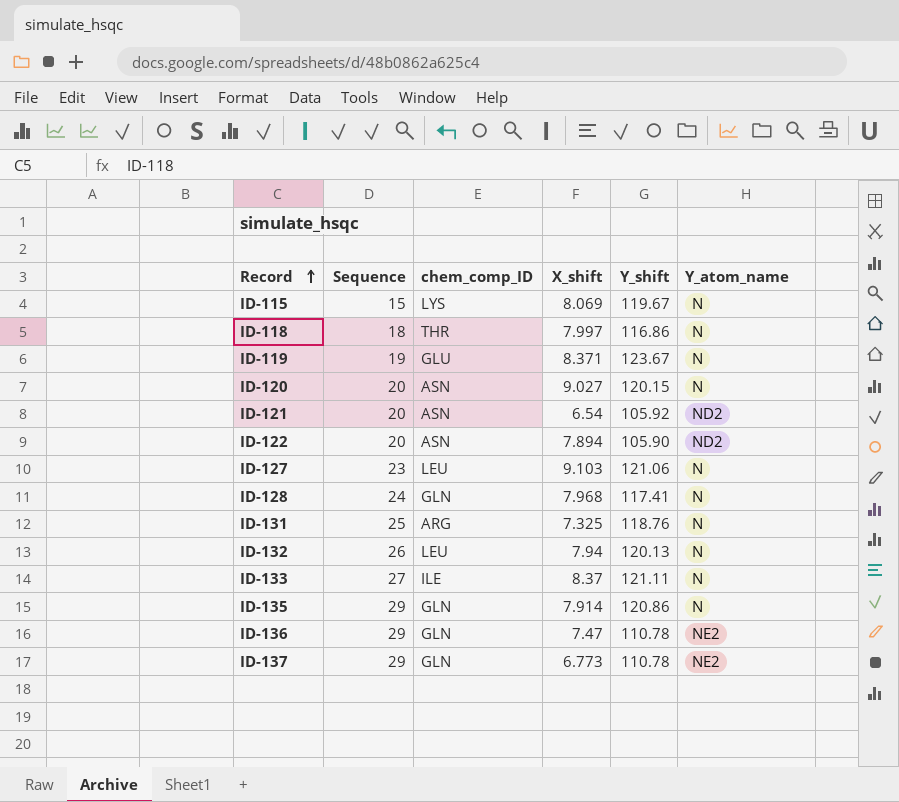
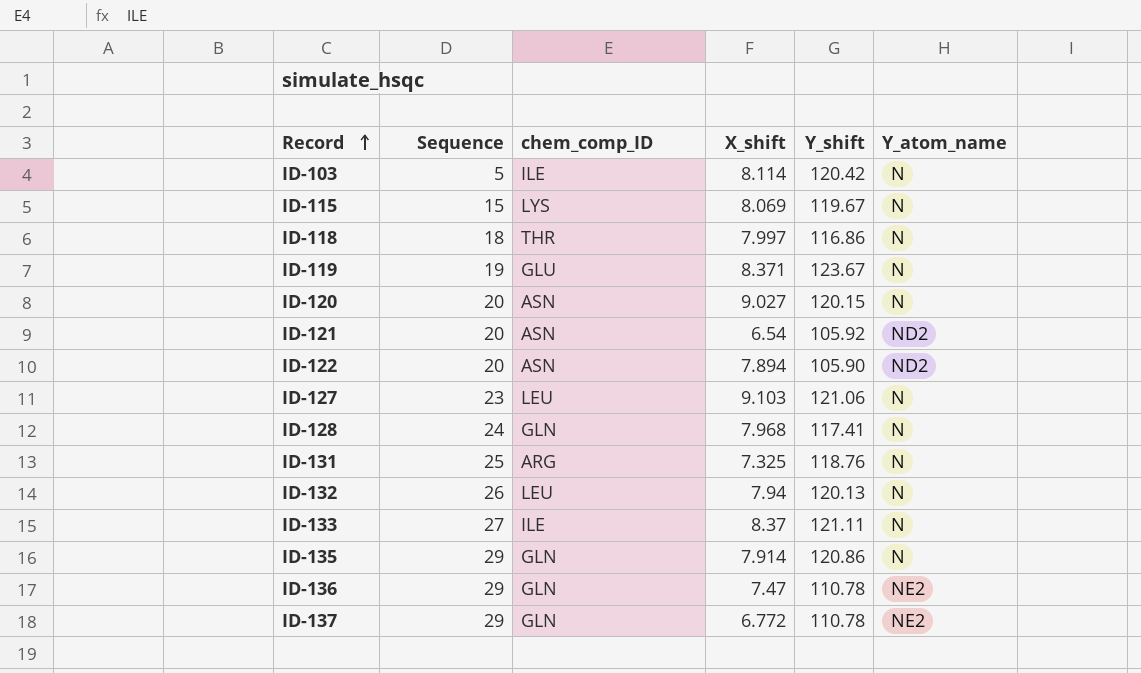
row ID-103: none -> 5 | ILE | 8.114 | 120.42 | N
ID-137 | X_shift: 6.773 -> 6.772

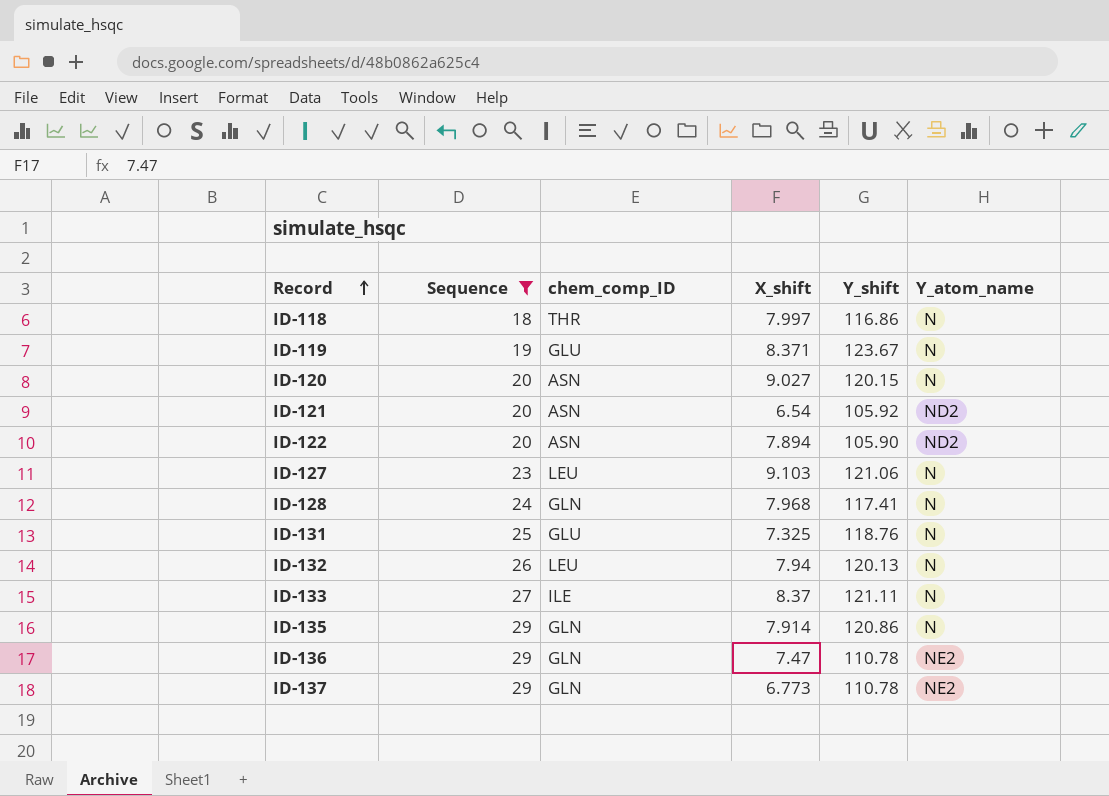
filter: none -> Sequence >= 18
ID-131 | chem_comp_ID: ARG -> GLU
ID-137 | X_shift: 6.772 -> 6.773

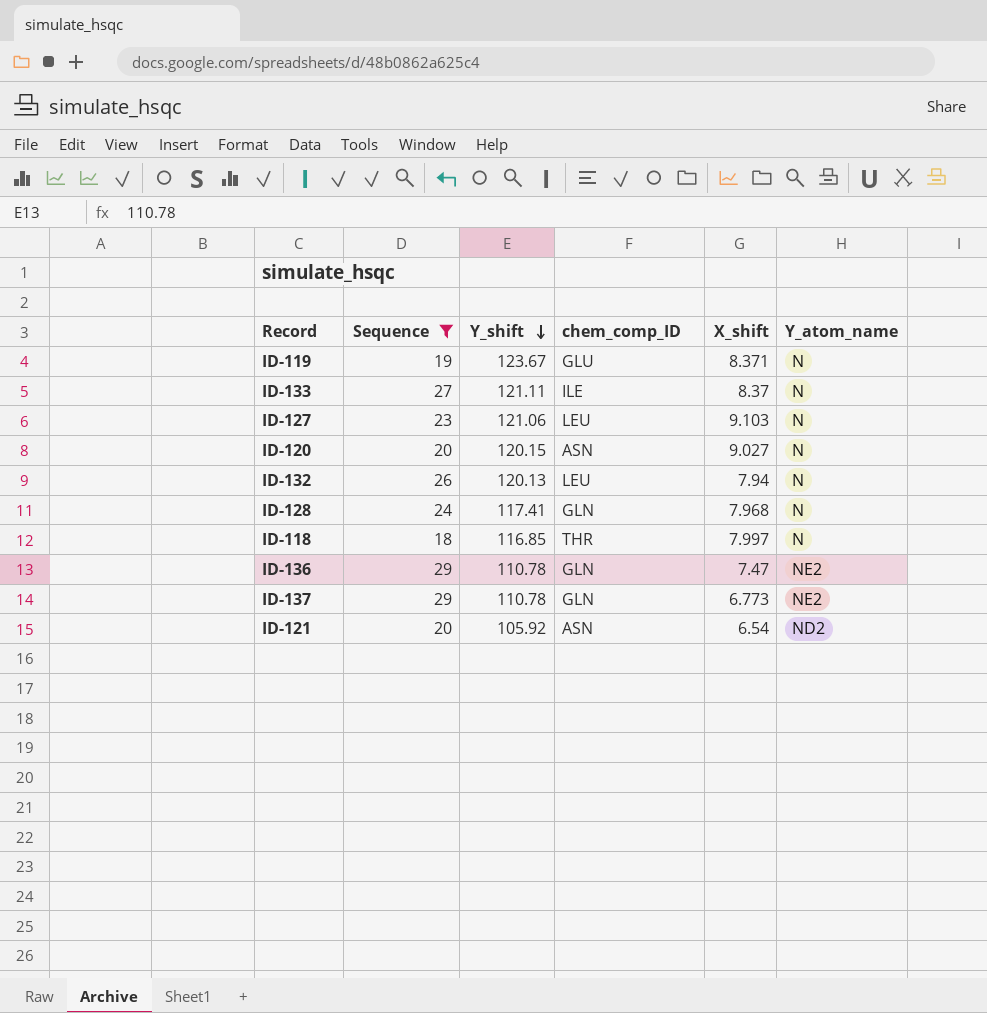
row order: Record ascending -> Y_shift descending
column Y_shift | position: 5 -> 3
row ID-122: 20 | ASN | 7.894 | 105.90 | ND2 -> none
row ID-131: 25 | GLU | 7.325 | 118.76 | N -> none
row ID-135: 29 | GLN | 7.914 | 120.86 | N -> none
ID-118 | Y_shift: 116.86 -> 116.85

